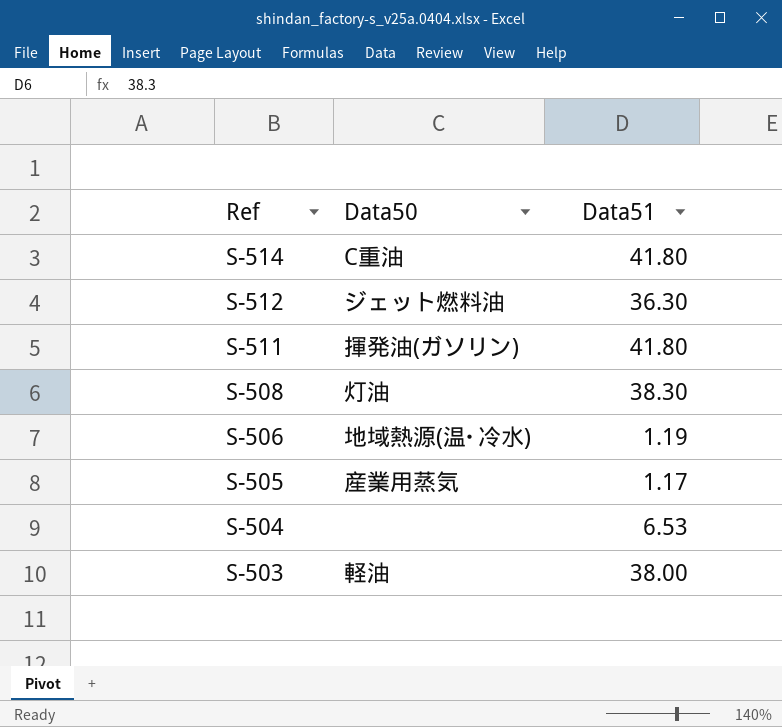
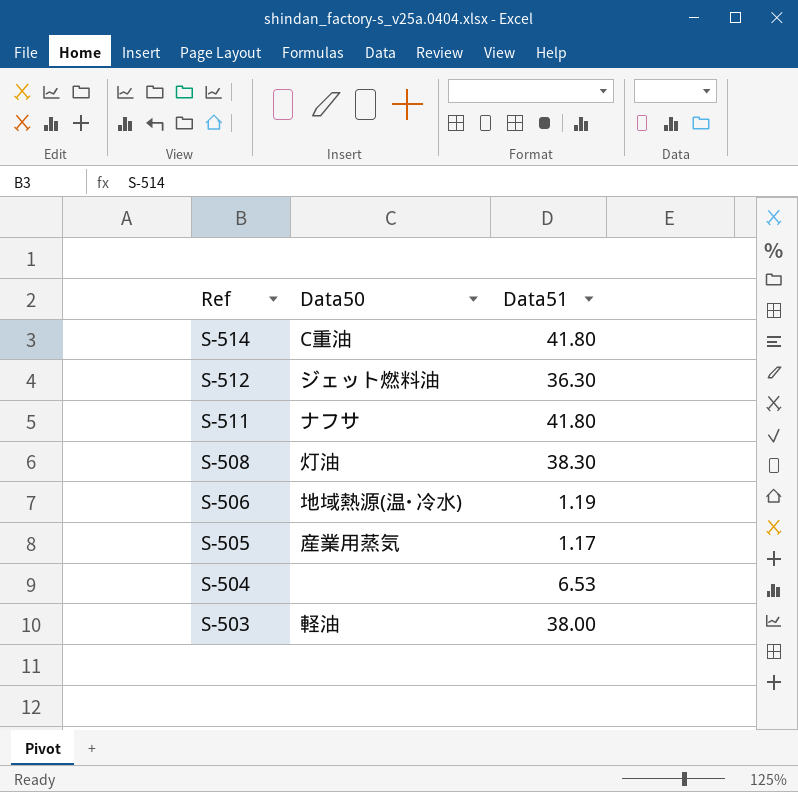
S-511 | Data50: 揮発油(ガソリン) -> ナフサ

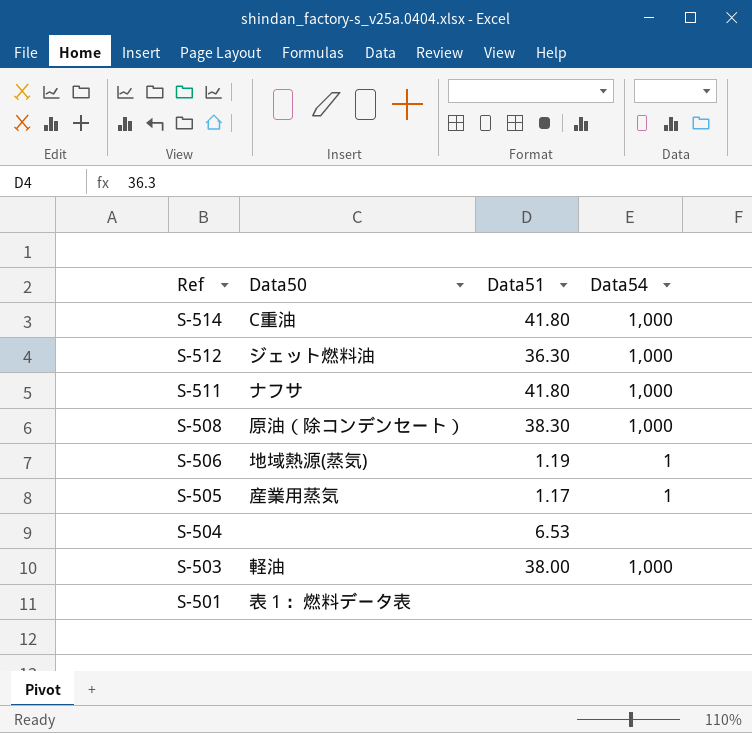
column Data54 | position: none -> 4
S-508 | Data50: 灯油 -> 原油（除コンデンセート）
S-506 | Data50: 地域熱源(温･冷水) -> 地域熱源(蒸気)
row S-501: none -> 表１：燃料データ表 | none | none

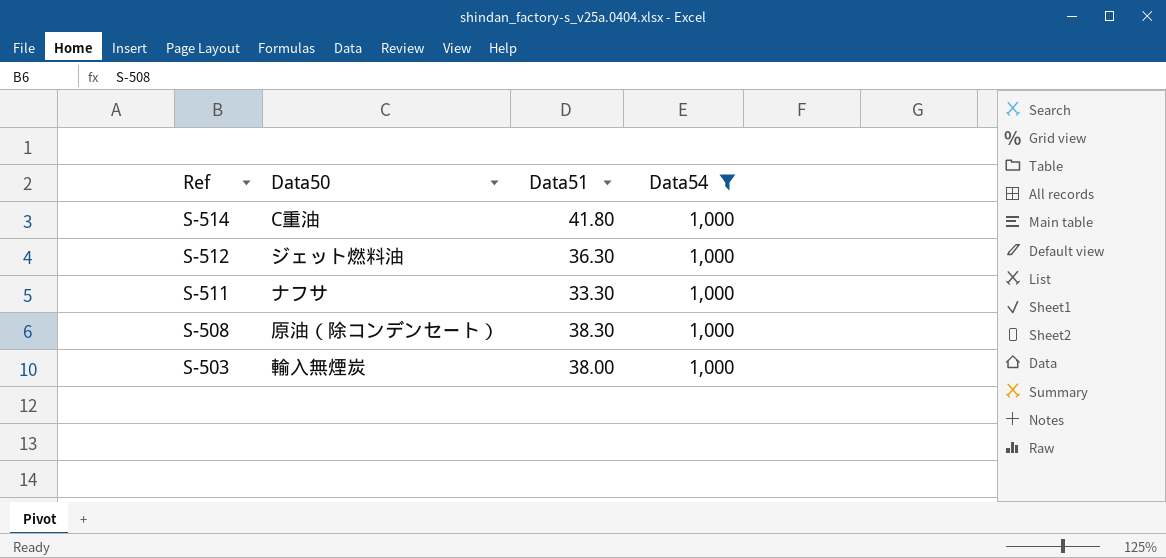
filter: none -> Data54 = 1,000
S-511 | Data51: 41.80 -> 33.30
S-503 | Data50: 軽油 -> 輸入無煙炭

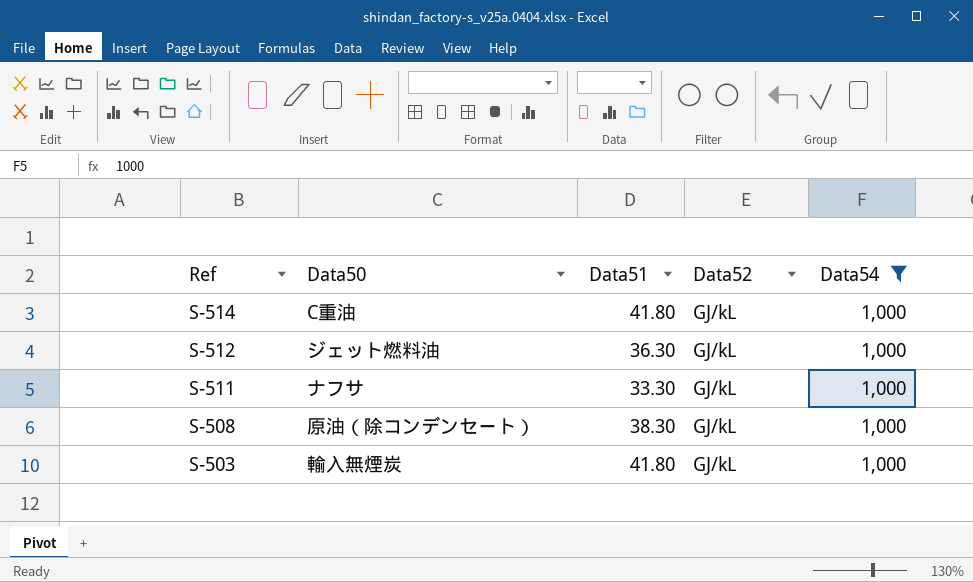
column Data52 | position: none -> 4
S-503 | Data51: 38.00 -> 41.80

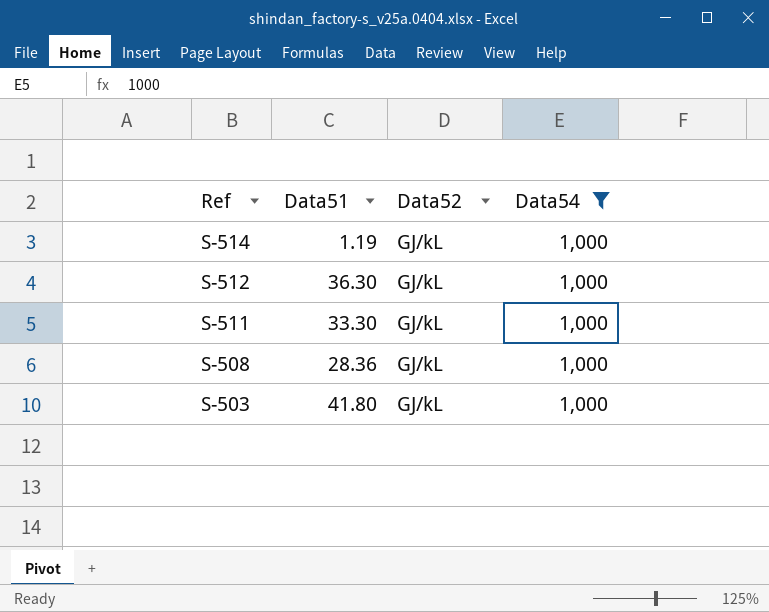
column Data50 | position: 2 -> none
S-514 | Data51: 41.80 -> 1.19
S-508 | Data51: 38.30 -> 28.36

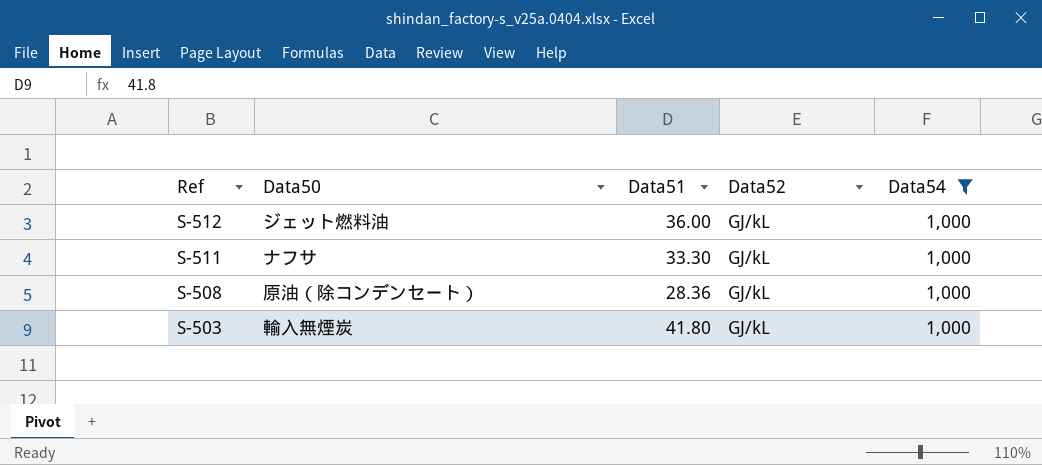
column Data50 | position: none -> 2
row S-514: 1.19 | GJ/kL | 1,000 -> none
S-512 | Data51: 36.30 -> 36.00

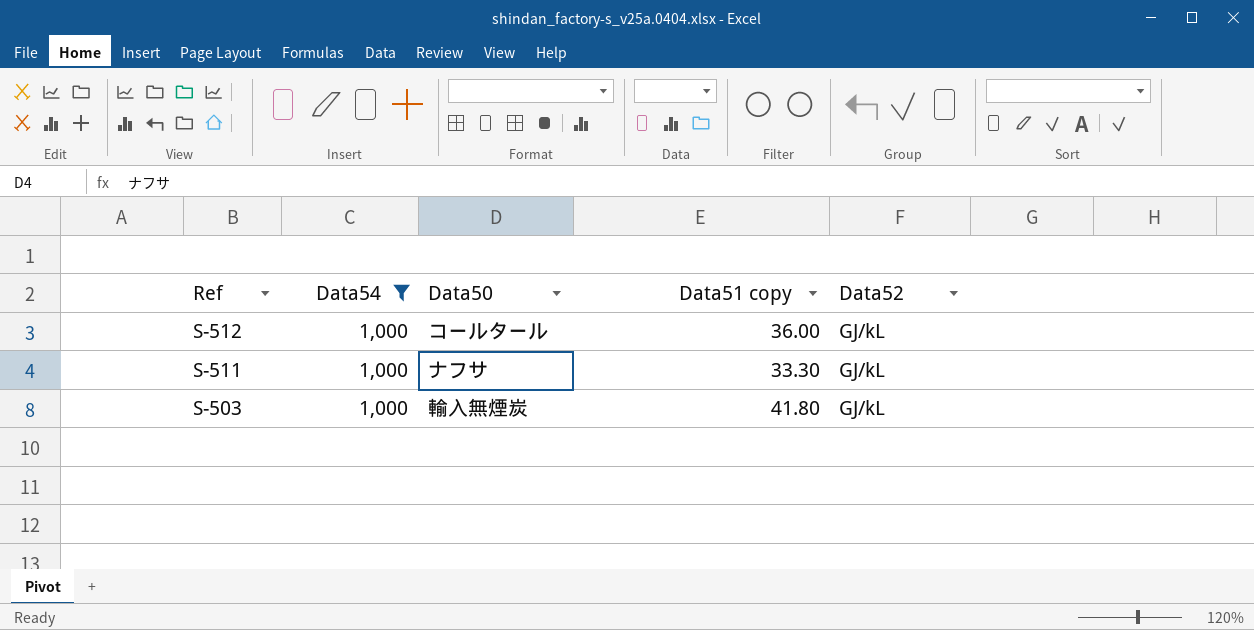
column Data54 | position: 5 -> 2
column name: Data51 -> Data51 copy
row S-508: 原油（除コンデンセート） | 28.36 | GJ/kL | 1,000 -> none
S-512 | Data50: ジェット燃料油 -> コールタール

